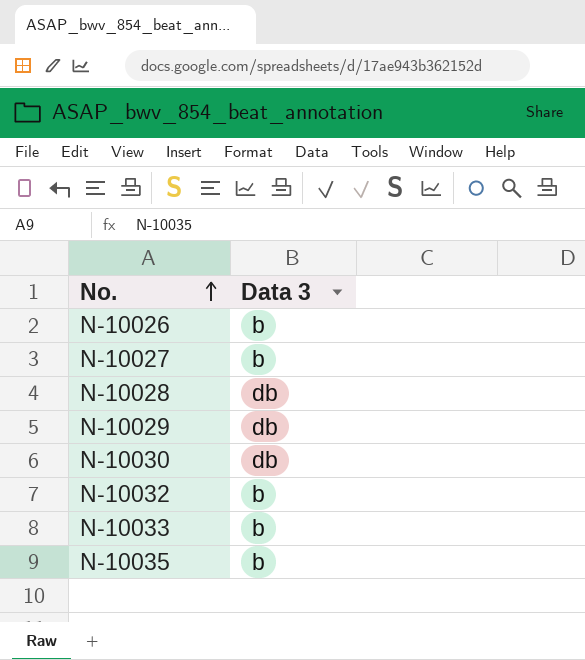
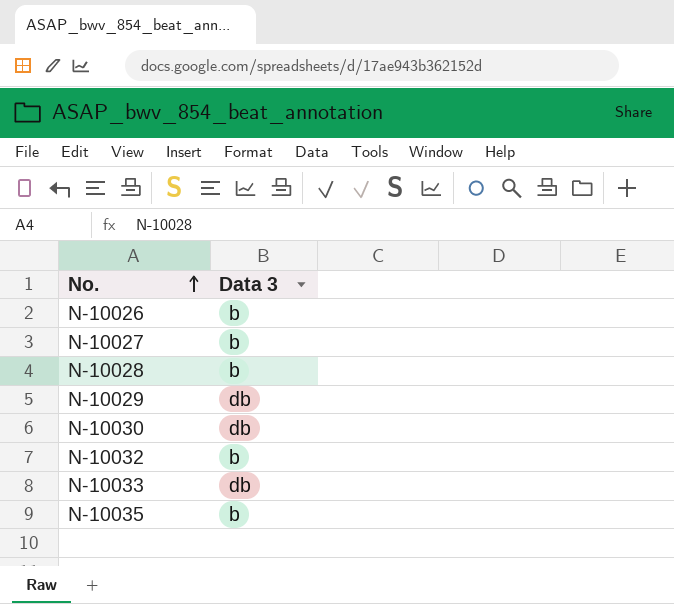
N-10028 | Data 3: db -> b
N-10033 | Data 3: b -> db

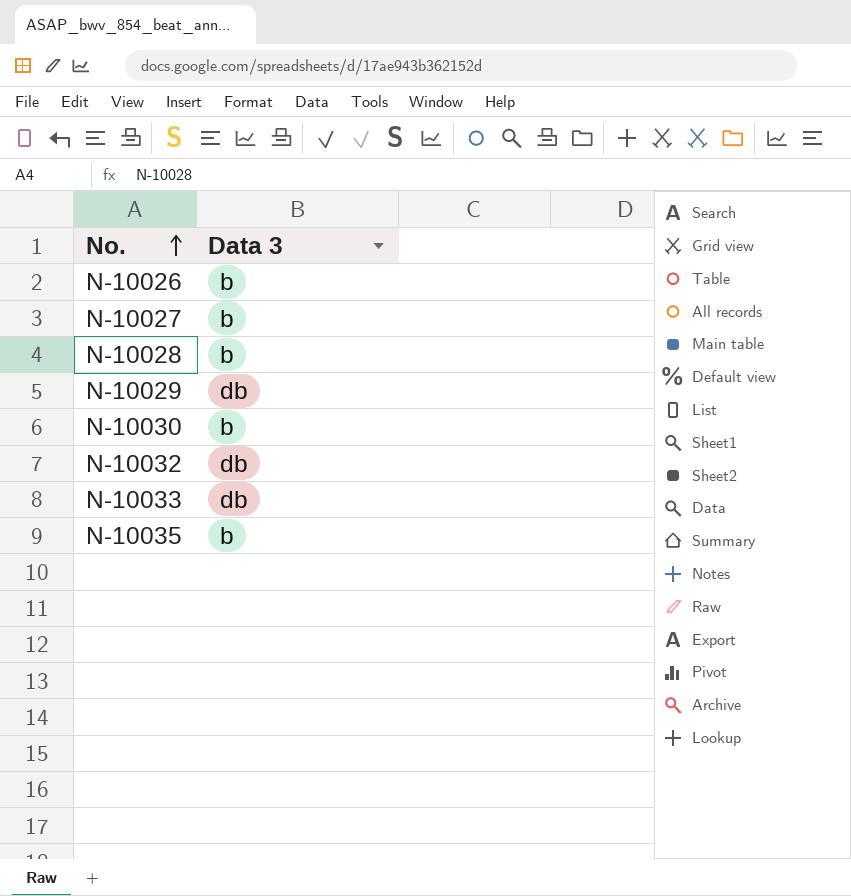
N-10030 | Data 3: db -> b
N-10032 | Data 3: b -> db

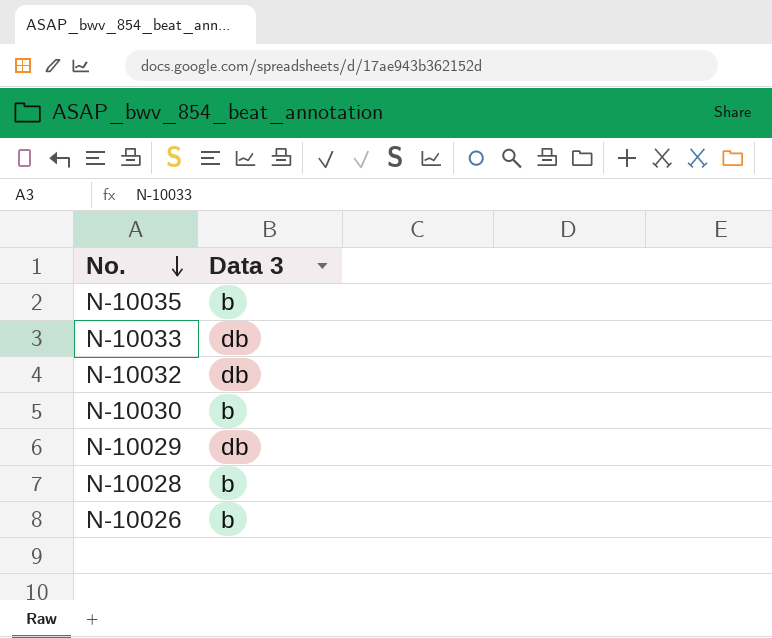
row order: No. ascending -> No. descending
row N-10027: b -> none

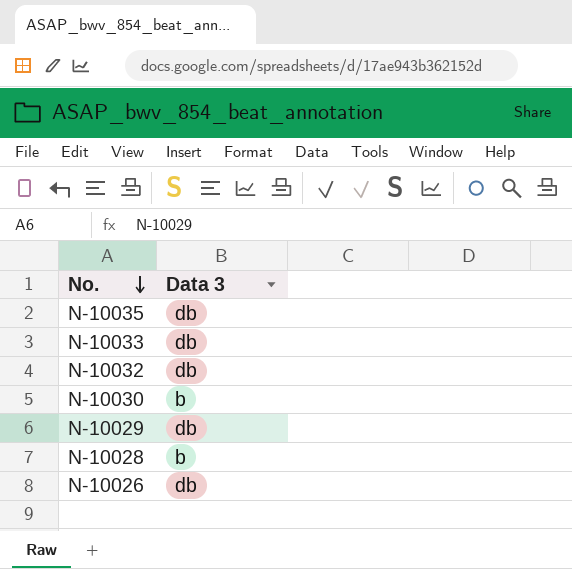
N-10035 | Data 3: b -> db
N-10026 | Data 3: b -> db

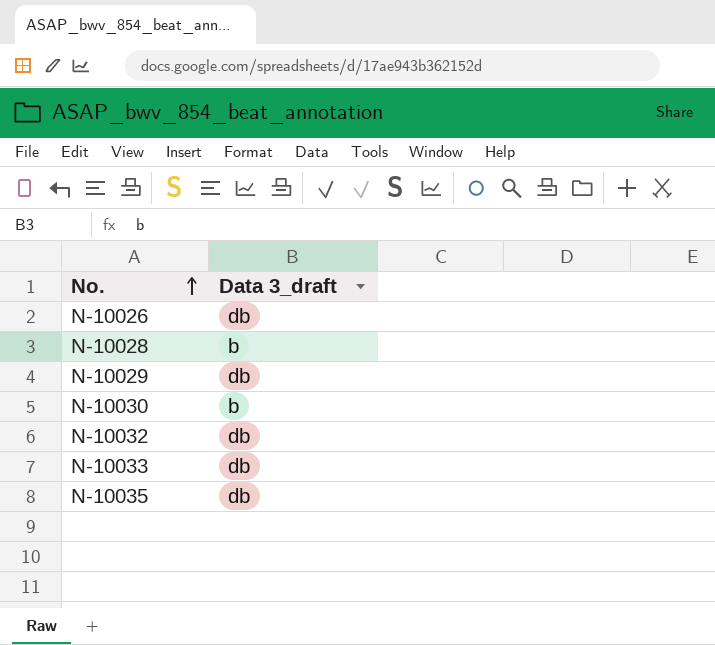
row order: No. descending -> No. ascending
column name: Data 3 -> Data 3_draft

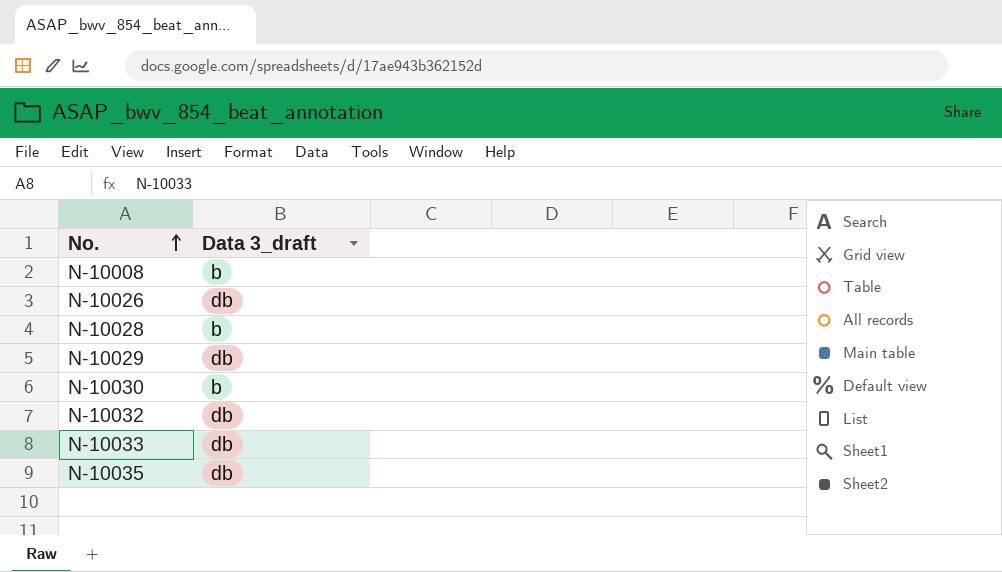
row N-10008: none -> b

